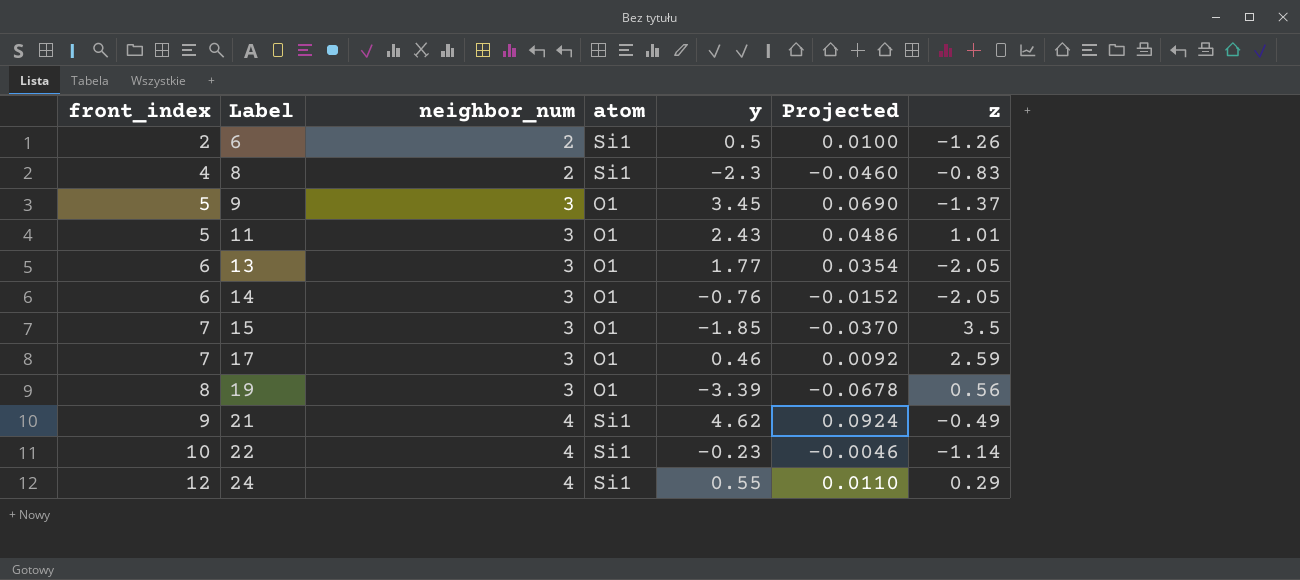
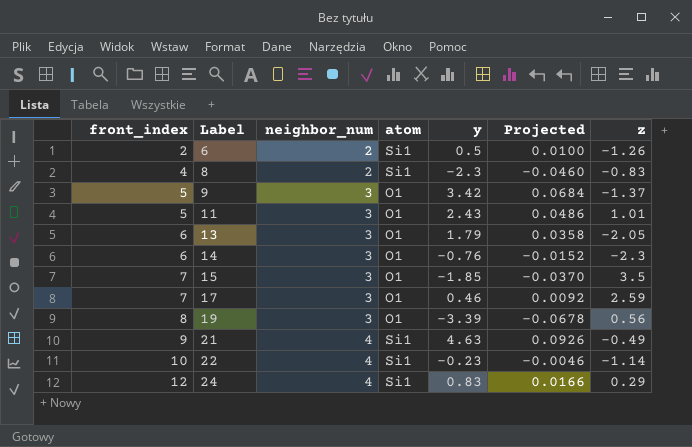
9 | y: 3.45 -> 3.42
9 | Projected: 0.0690 -> 0.0684
13 | y: 1.77 -> 1.79
13 | Projected: 0.0354 -> 0.0358
14 | z: -2.05 -> -2.3
21 | y: 4.62 -> 4.63
21 | Projected: 0.0924 -> 0.0926
24 | y: 0.55 -> 0.83
24 | Projected: 0.0110 -> 0.0166

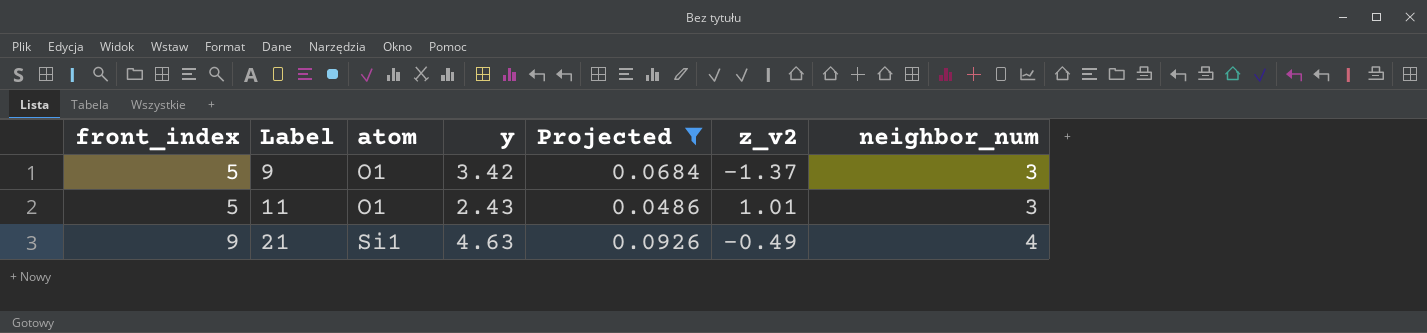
filter: none -> Projected >= 0.0486
column name: z -> z_v2
column neighbor_num | position: 3 -> 7

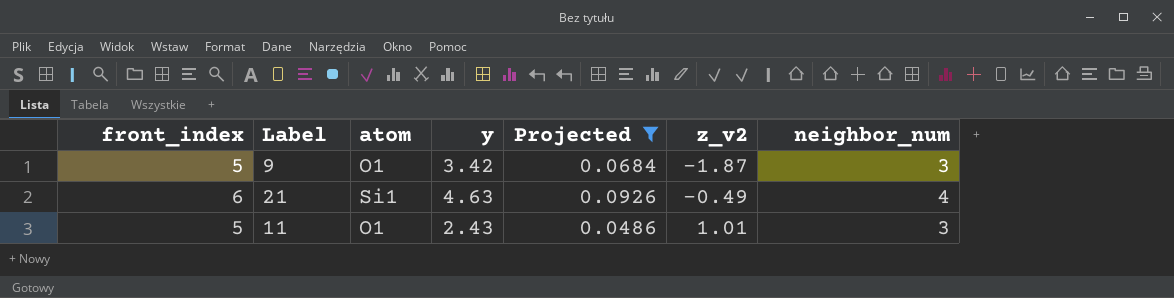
row order: front_index ascending -> z_v2 ascending
9 | z_v2: -1.37 -> -1.87
21 | front_index: 9 -> 6

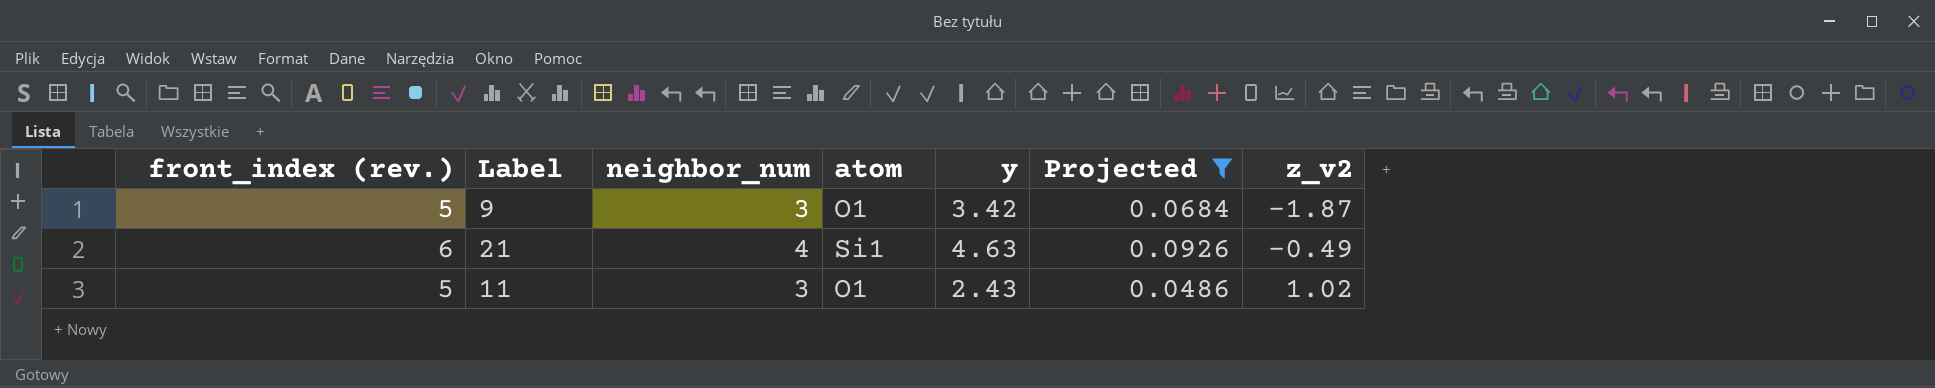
column name: front_index -> front_index (rev.)
column neighbor_num | position: 7 -> 3
11 | z_v2: 1.01 -> 1.02

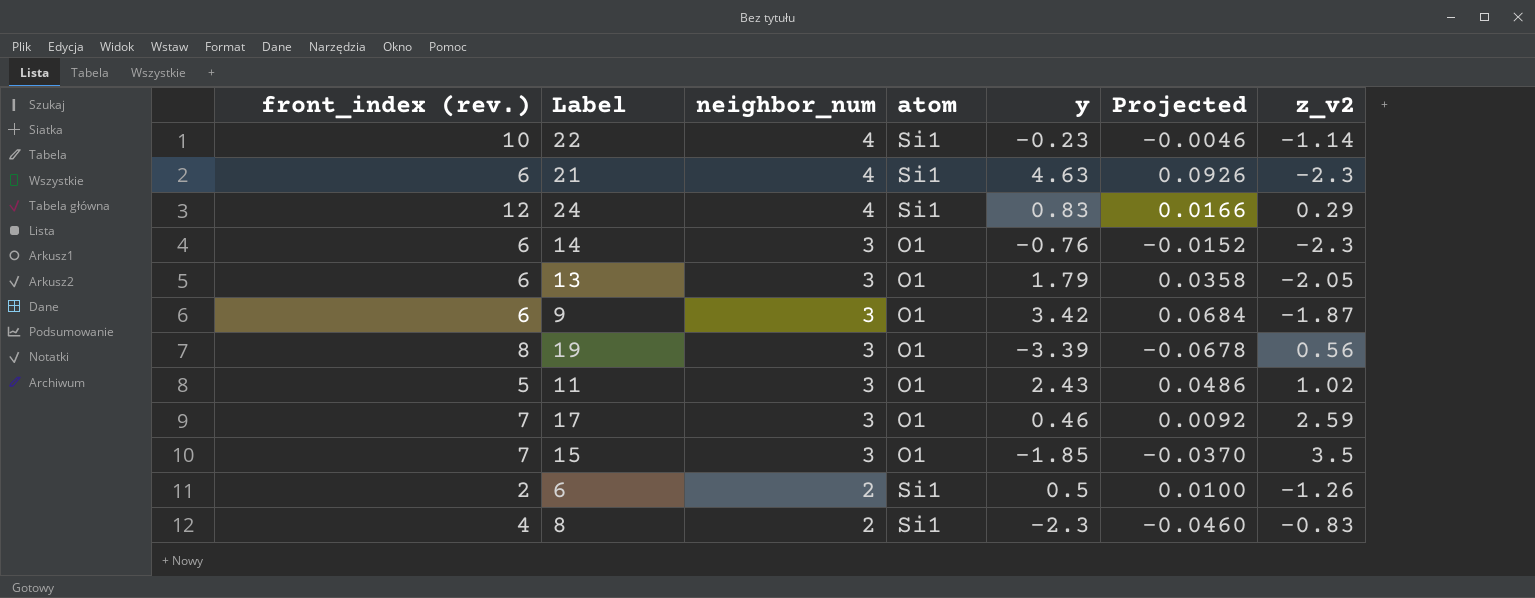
filter: Projected >= 0.0486 -> none
row order: z_v2 ascending -> neighbor_num descending
21 | z_v2: -0.49 -> -2.3
9 | front_index (rev.): 5 -> 6

